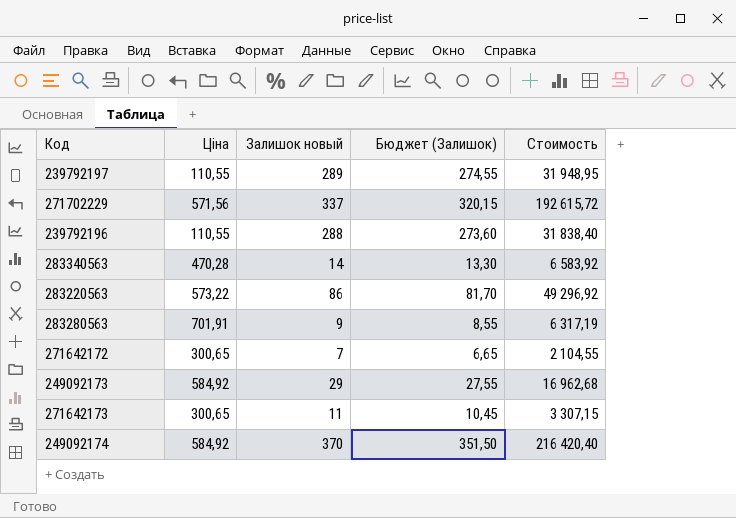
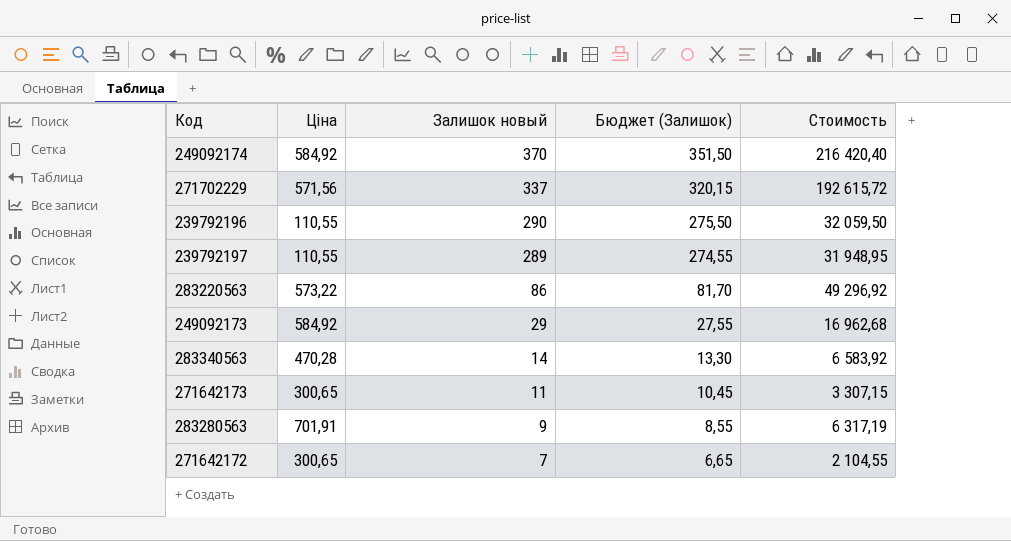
row order: none -> Залишок новый descending
239792196 | Залишок новый: 288 -> 290
239792196 | Бюджет (Залишок): 273,60 -> 275,50
239792196 | Стоимость: 31 838,40 -> 32 059,50

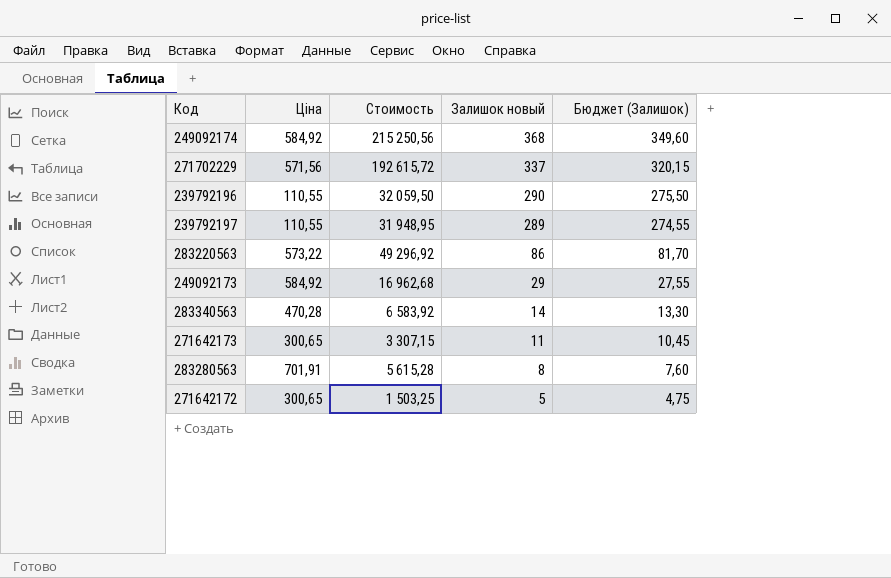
column Стоимость | position: 5 -> 3
249092174 | Стоимость: 216 420,40 -> 215 250,56
249092174 | Залишок новый: 370 -> 368
249092174 | Бюджет (Залишок): 351,50 -> 349,60
283280563 | Стоимость: 6 317,19 -> 5 615,28
283280563 | Залишок новый: 9 -> 8
283280563 | Бюджет (Залишок): 8,55 -> 7,60
271642172 | Стоимость: 2 104,55 -> 1 503,25
271642172 | Залишок новый: 7 -> 5
271642172 | Бюджет (Залишок): 6,65 -> 4,75

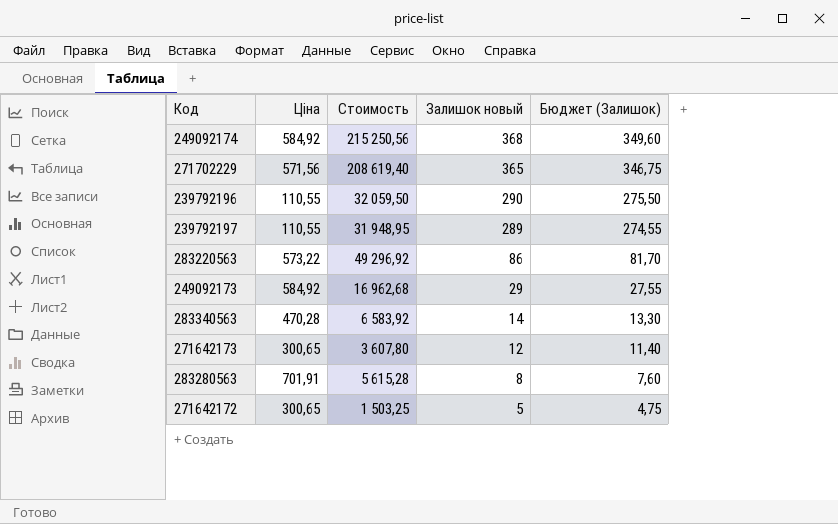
271702229 | Стоимость: 192 615,72 -> 208 619,40
271702229 | Залишок новый: 337 -> 365
271702229 | Бюджет (Залишок): 320,15 -> 346,75
271642173 | Стоимость: 3 307,15 -> 3 607,80
271642173 | Залишок новый: 11 -> 12
271642173 | Бюджет (Залишок): 10,45 -> 11,40

